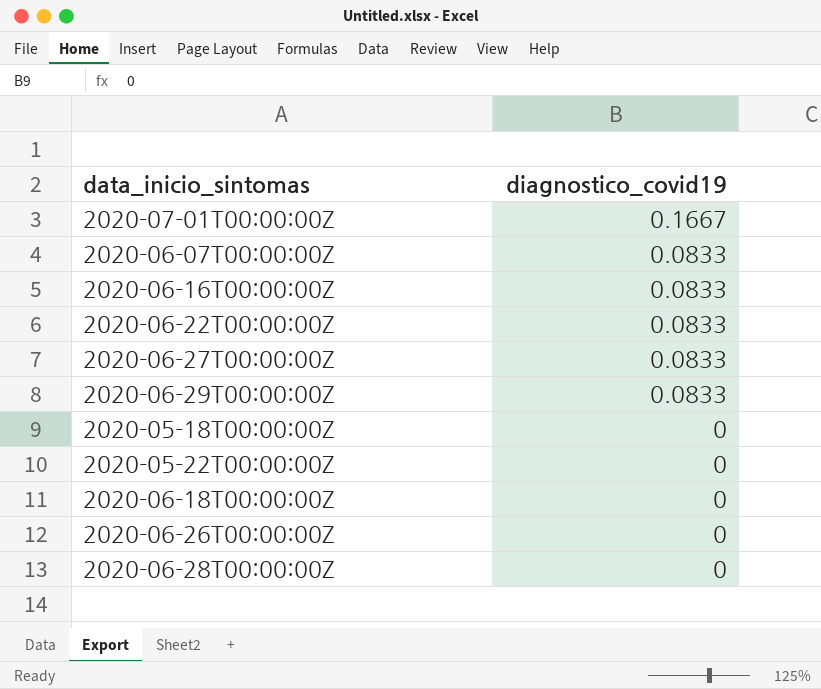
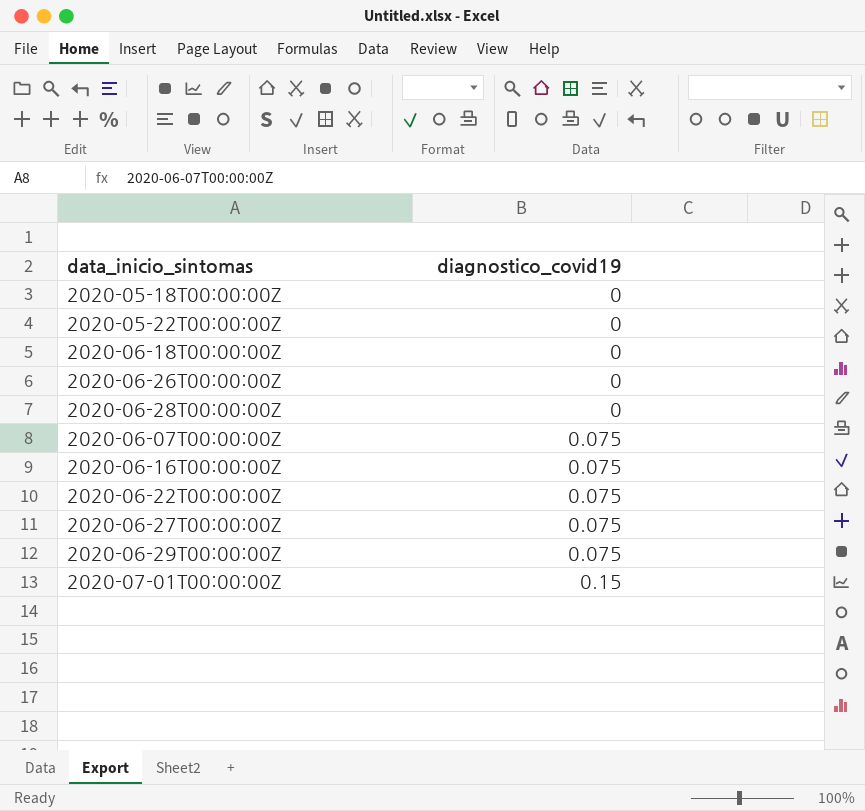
row order: diagnostico_covid19 descending -> diagnostico_covid19 ascending
2020-06-07T00:00:00Z | diagnostico_covid19: 0.0833 -> 0.075
2020-06-16T00:00:00Z | diagnostico_covid19: 0.0833 -> 0.075
2020-06-22T00:00:00Z | diagnostico_covid19: 0.0833 -> 0.075
2020-06-27T00:00:00Z | diagnostico_covid19: 0.0833 -> 0.075
2020-06-29T00:00:00Z | diagnostico_covid19: 0.0833 -> 0.075
2020-07-01T00:00:00Z | diagnostico_covid19: 0.1667 -> 0.15

